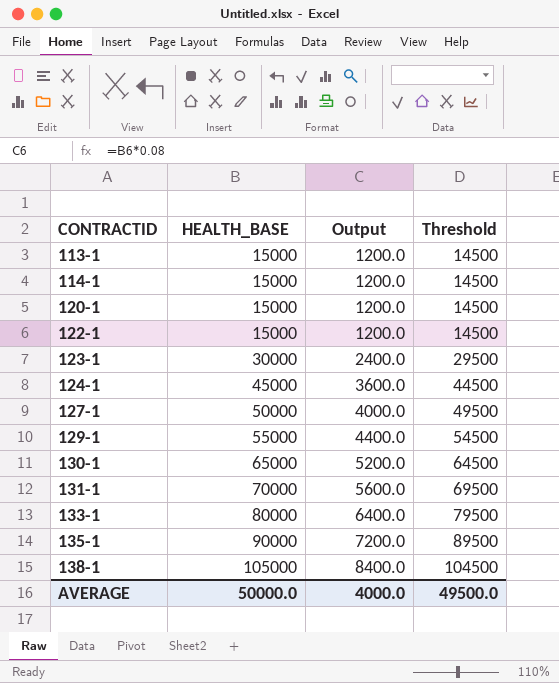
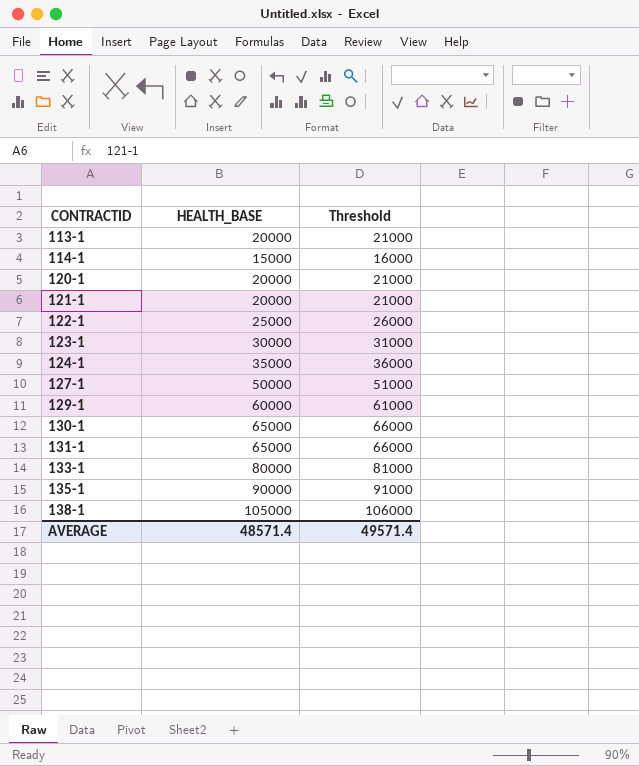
column Output | formula: [HEALTH_BASE] * 0.08 -> none
column Threshold | formula: [HEALTH_BASE] - 500 -> [HEALTH_BASE] + 1000
113-1 | HEALTH_BASE: 15000 -> 20000
120-1 | HEALTH_BASE: 15000 -> 20000
row 121-1: none -> 20000 | 21000
122-1 | HEALTH_BASE: 15000 -> 25000
124-1 | HEALTH_BASE: 45000 -> 35000
129-1 | HEALTH_BASE: 55000 -> 60000
131-1 | HEALTH_BASE: 70000 -> 65000
AVERAGE | HEALTH_BASE: 50000.0 -> 48571.4
AVERAGE | Threshold: 49500.0 -> 49571.4

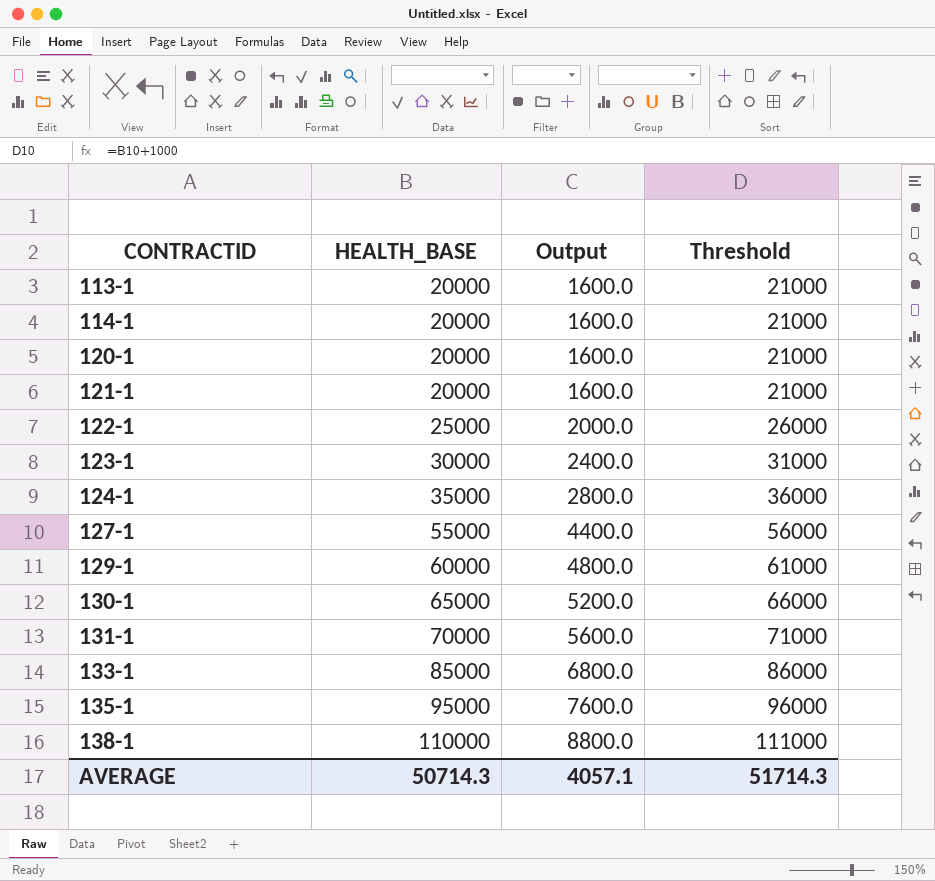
column Output | formula: none -> [HEALTH_BASE] * 0.08
114-1 | HEALTH_BASE: 15000 -> 20000
114-1 | Threshold: 16000 -> 21000
127-1 | HEALTH_BASE: 50000 -> 55000
127-1 | Threshold: 51000 -> 56000
131-1 | HEALTH_BASE: 65000 -> 70000
131-1 | Threshold: 66000 -> 71000
133-1 | HEALTH_BASE: 80000 -> 85000
133-1 | Threshold: 81000 -> 86000
135-1 | HEALTH_BASE: 90000 -> 95000
135-1 | Threshold: 91000 -> 96000
138-1 | HEALTH_BASE: 105000 -> 110000
138-1 | Threshold: 106000 -> 111000
AVERAGE | HEALTH_BASE: 48571.4 -> 50714.3
AVERAGE | Threshold: 49571.4 -> 51714.3

